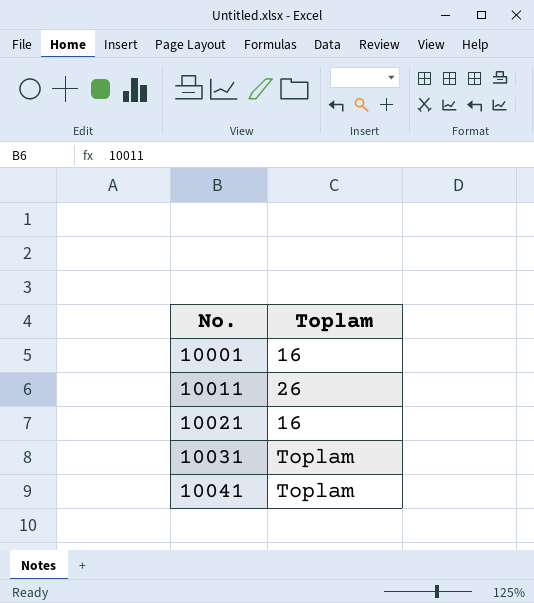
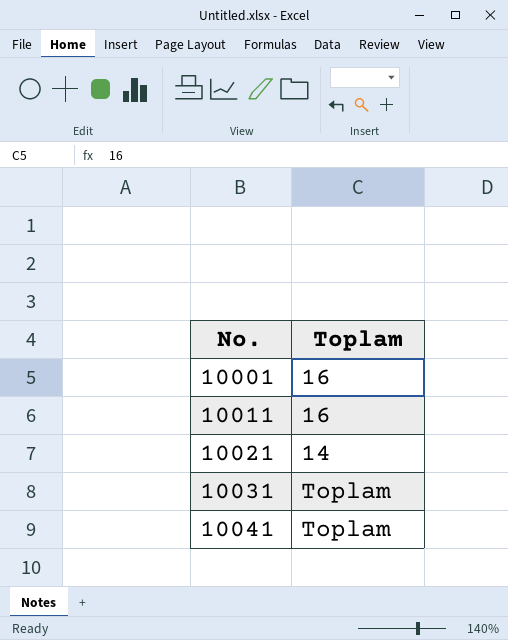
10011 | Toplam: 26 -> 16
10021 | Toplam: 16 -> 14

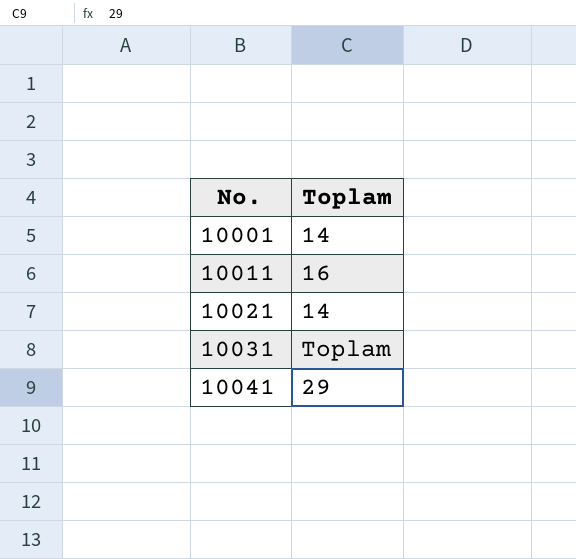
10001 | Toplam: 16 -> 14
10041 | Toplam: Toplam -> 29

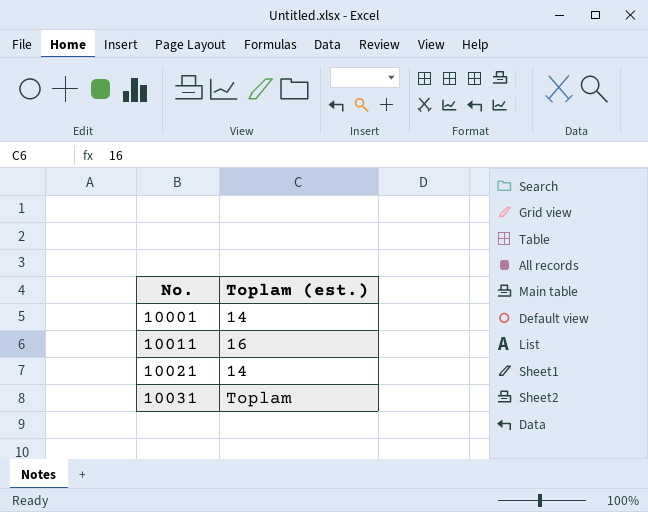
column name: Toplam -> Toplam (est.)
row 10041: 29 -> none

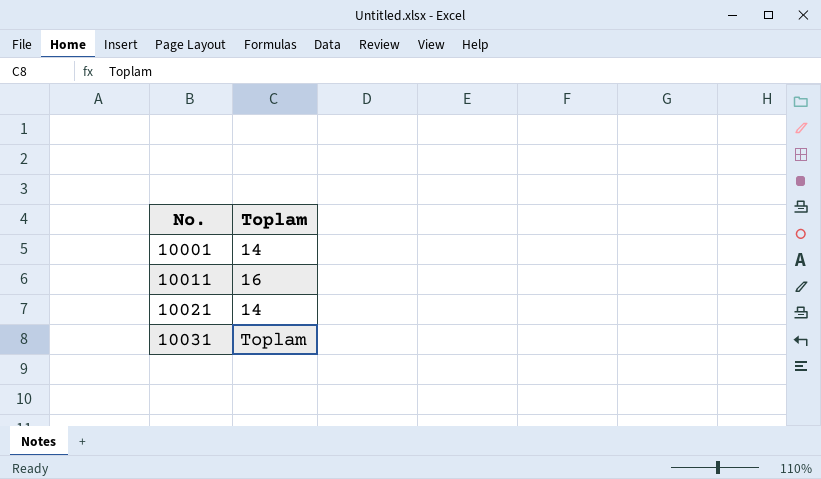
column name: Toplam (est.) -> Toplam

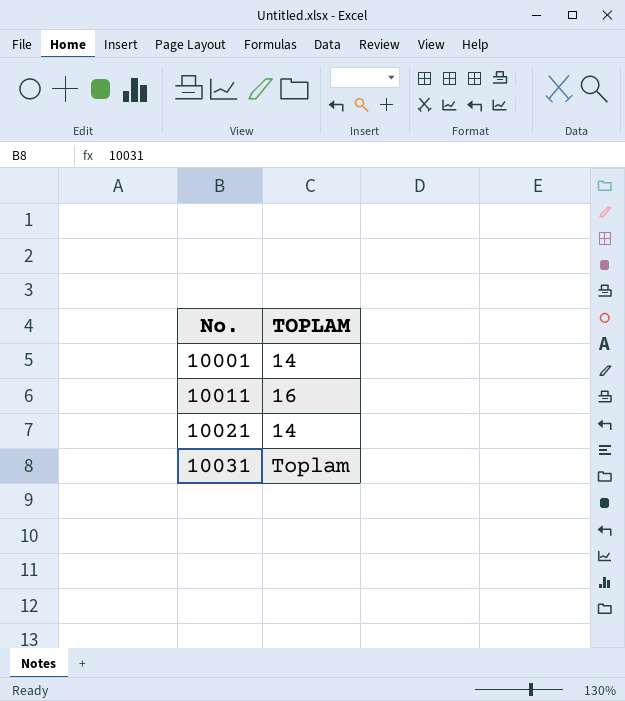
column name: Toplam -> TOPLAM

